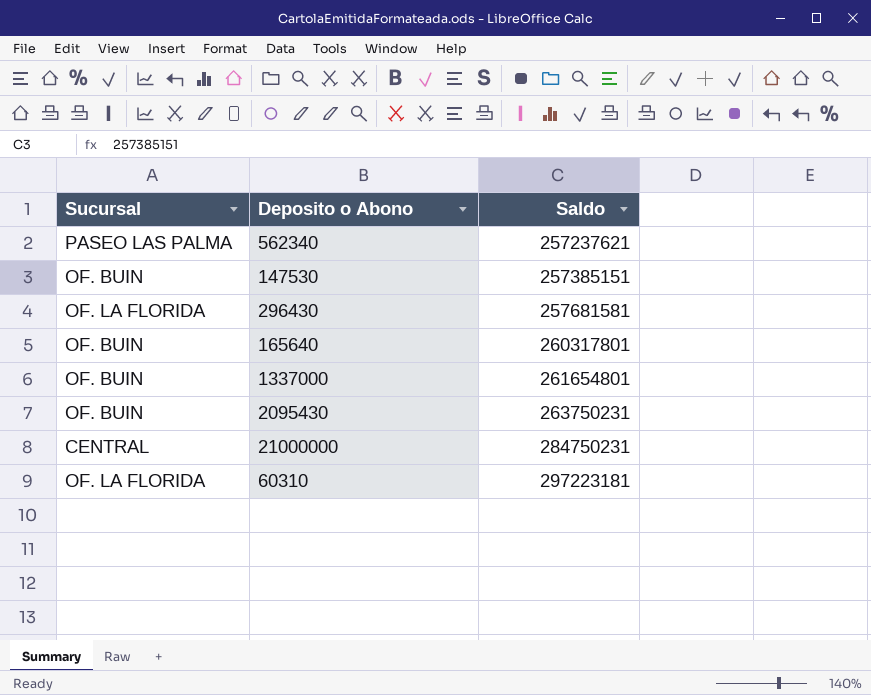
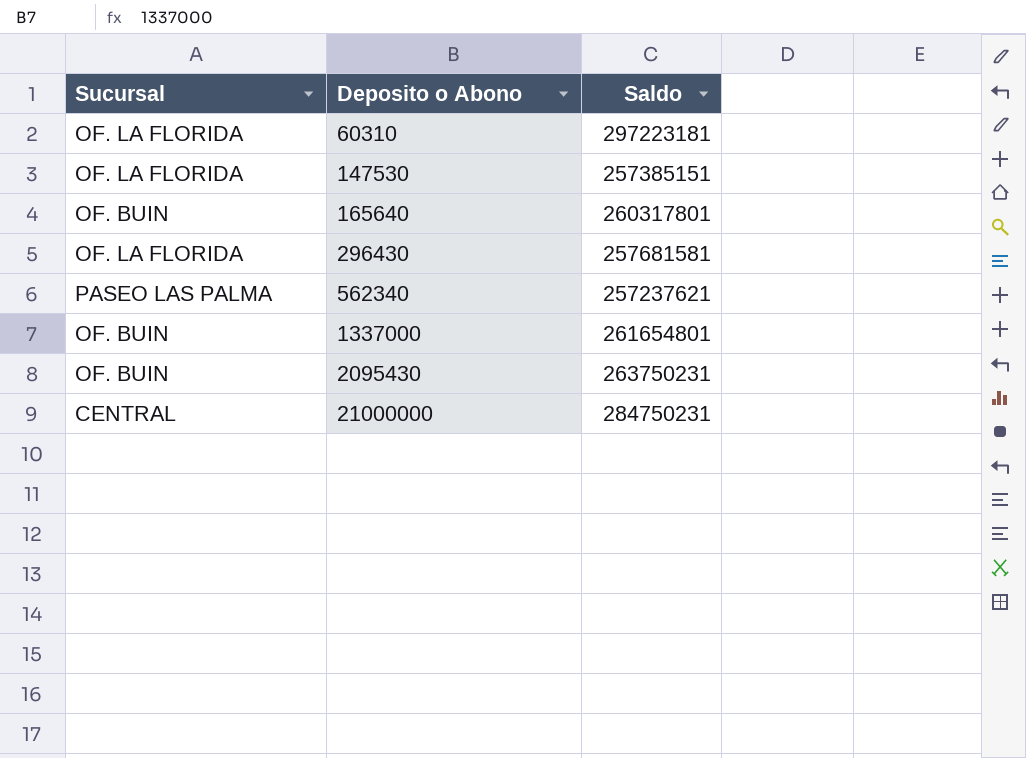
row order: Saldo ascending -> Deposito o Abono ascending
147530 | Sucursal: OF. BUIN -> OF. LA FLORIDA

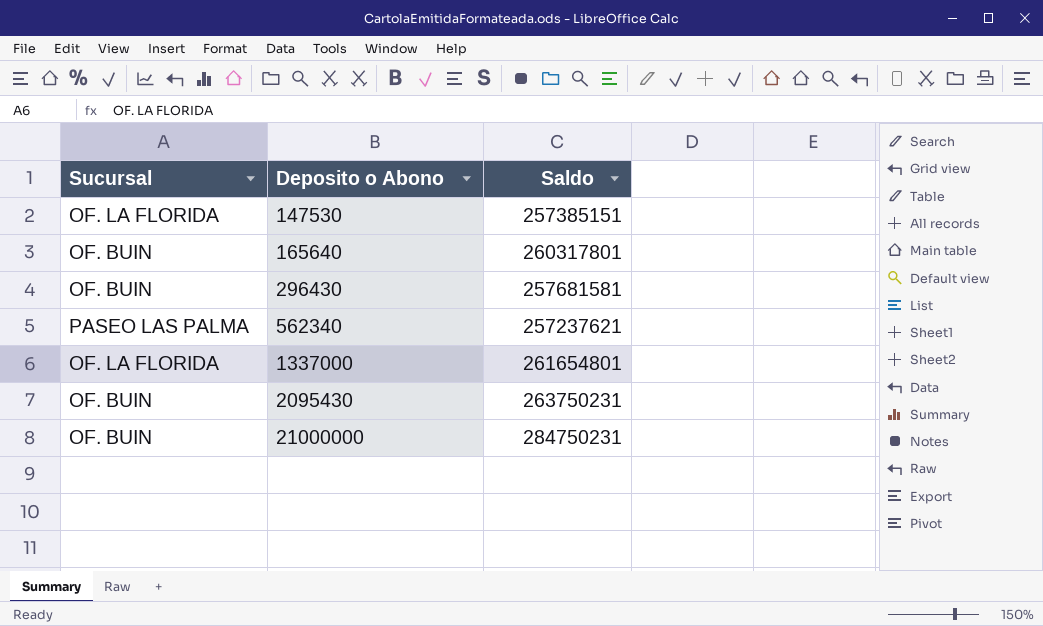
row 60310: OF. LA FLORIDA | 297223181 -> none
296430 | Sucursal: OF. LA FLORIDA -> OF. BUIN
1337000 | Sucursal: OF. BUIN -> OF. LA FLORIDA
21000000 | Sucursal: CENTRAL -> OF. BUIN

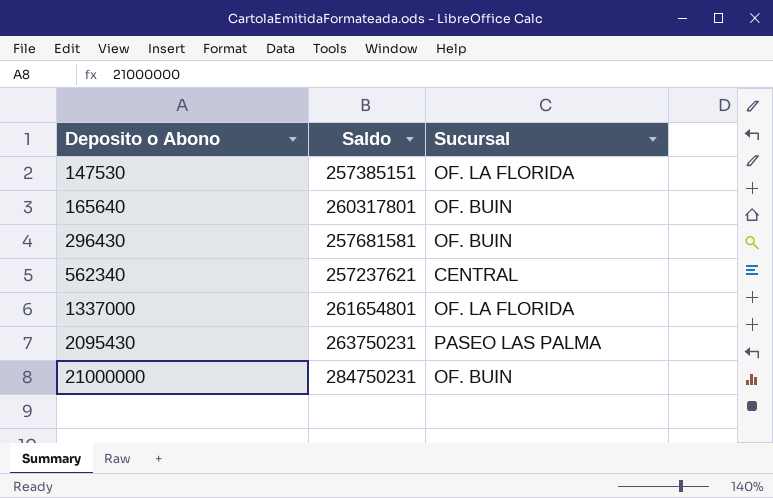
column Sucursal | position: 1 -> 3
562340 | Sucursal: PASEO LAS PALMA -> CENTRAL
2095430 | Sucursal: OF. BUIN -> PASEO LAS PALMA

